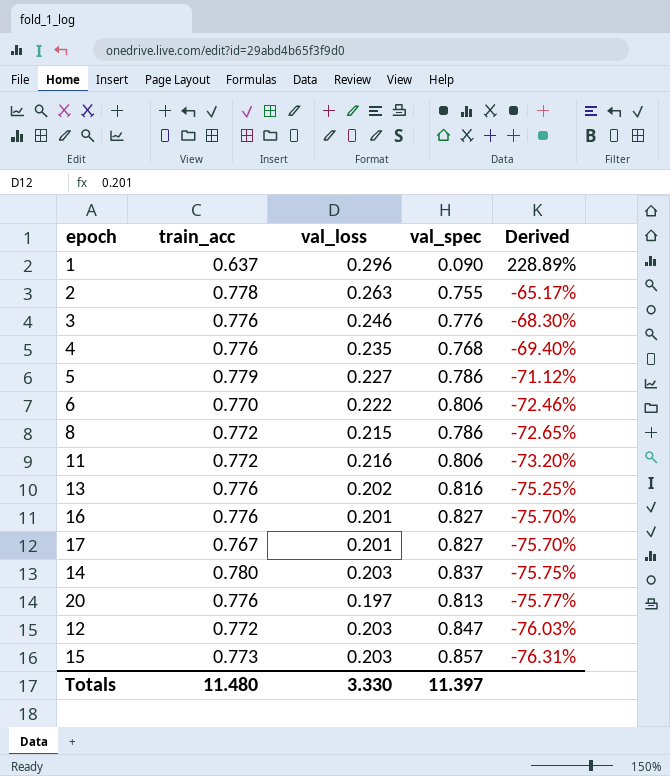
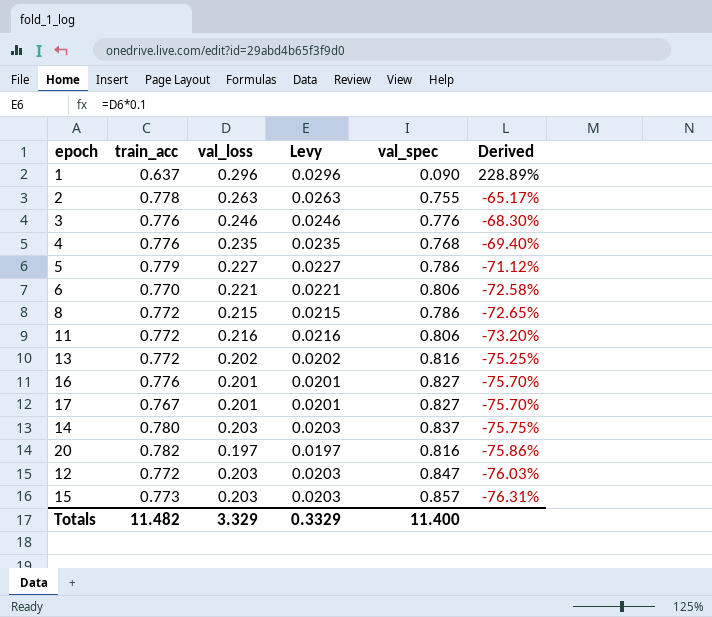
column Levy | formula: none -> [val_loss] * 0.1
6 | val_loss: 0.222 -> 0.221
6 | Derived: -72.46% -> -72.58%
13 | train_acc: 0.776 -> 0.772
20 | train_acc: 0.776 -> 0.782
20 | val_spec: 0.813 -> 0.816
20 | Derived: -75.77% -> -75.86%
Totals | train_acc: 11.480 -> 11.482
Totals | val_loss: 3.330 -> 3.329
Totals | val_spec: 11.397 -> 11.400

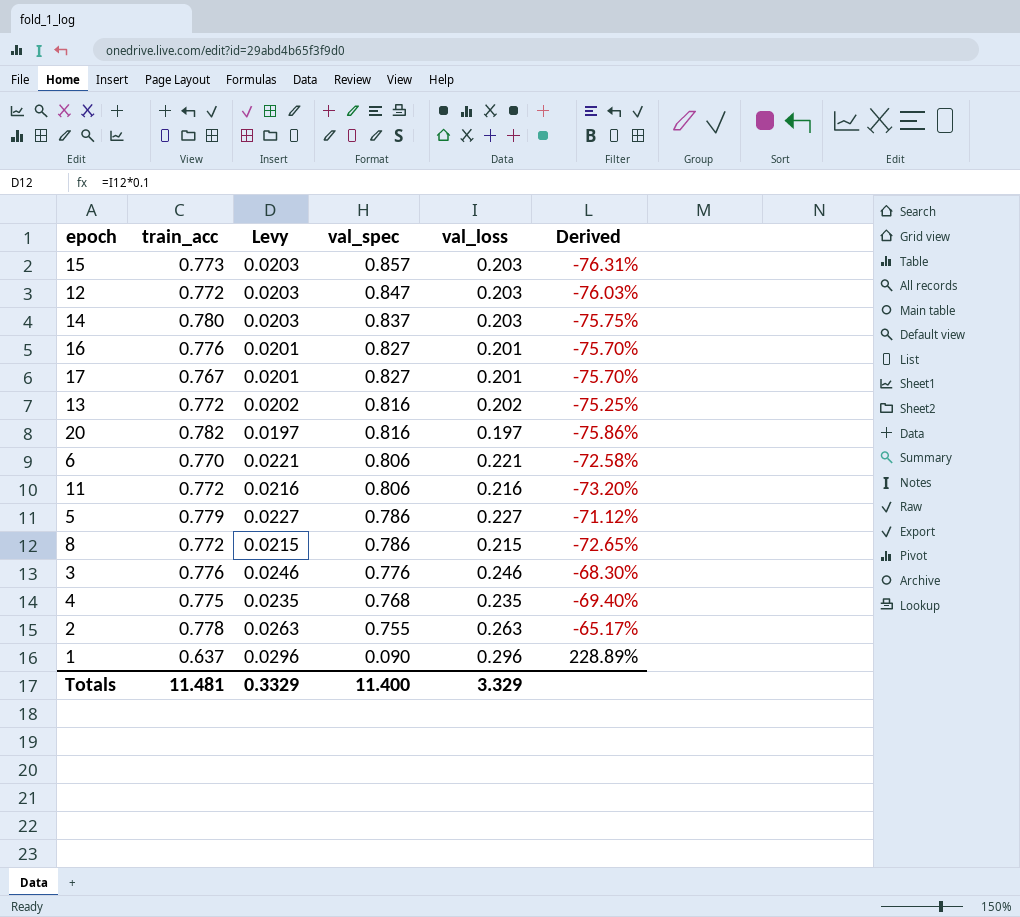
row order: Derived descending -> val_spec descending
column val_loss | position: 3 -> 5
4 | train_acc: 0.776 -> 0.775
Totals | train_acc: 11.482 -> 11.481

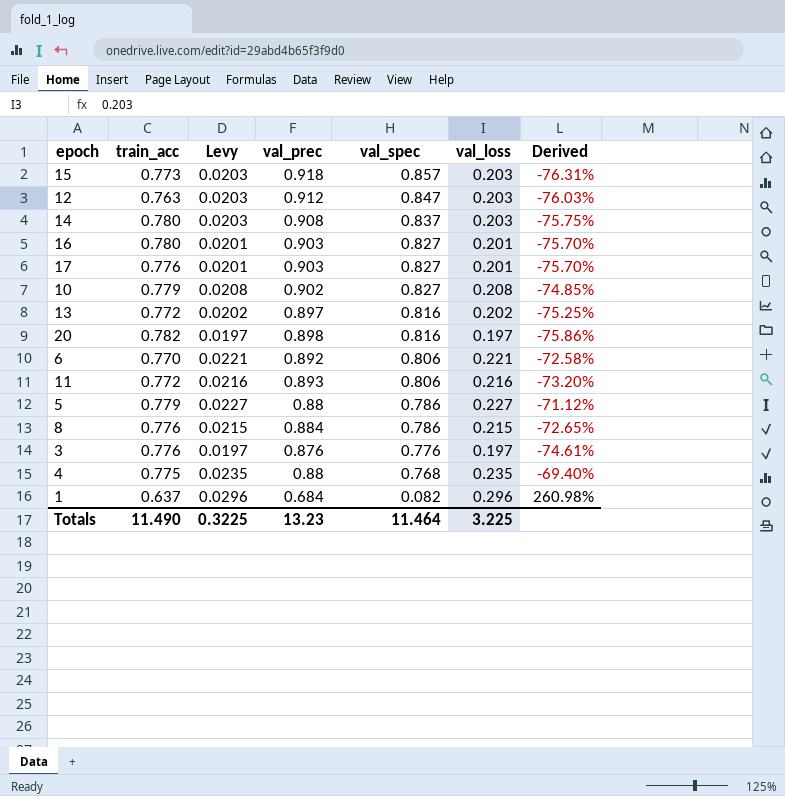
column val_prec | position: none -> 4
row 2: 0.778 | 0.0263 | 0.755 | 0.263 | -65.17% -> none
12 | train_acc: 0.772 -> 0.763
16 | train_acc: 0.776 -> 0.780
17 | train_acc: 0.767 -> 0.776
row 10: none -> 0.779 | 0.0208 | 0.902 | 0.827 | 0.208 | -74.85%
8 | train_acc: 0.772 -> 0.776
3 | Levy: 0.0246 -> 0.0197
3 | val_loss: 0.246 -> 0.197
3 | Derived: -68.30% -> -74.61%
1 | val_spec: 0.090 -> 0.082
1 | Derived: 228.89% -> 260.98%
Totals | train_acc: 11.481 -> 11.490
Totals | Levy: 0.3329 -> 0.3225
Totals | val_spec: 11.400 -> 11.464
Totals | val_loss: 3.329 -> 3.225

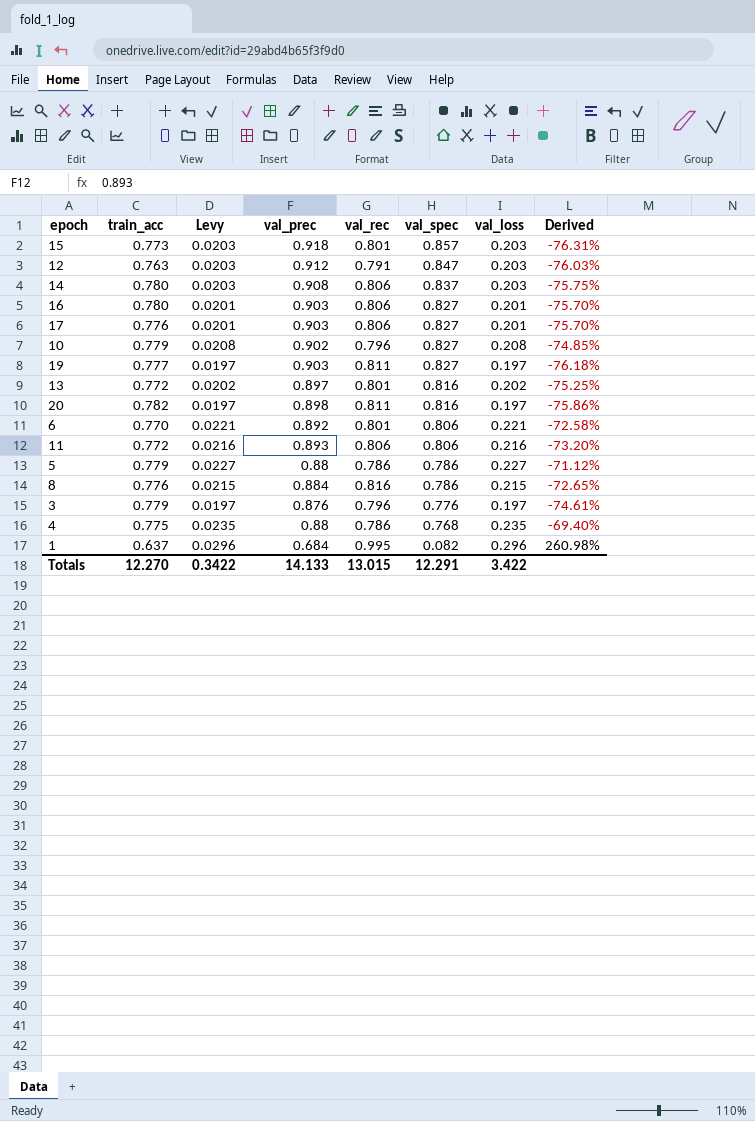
column val_rec | position: none -> 5
row 19: none -> 0.777 | 0.0197 | 0.903 | 0.811 | 0.827 | 0.197 | -76.18%
3 | train_acc: 0.776 -> 0.779
Totals | train_acc: 11.490 -> 12.270
Totals | Levy: 0.3225 -> 0.3422
Totals | val_prec: 13.23 -> 14.133
Totals | val_spec: 11.464 -> 12.291
Totals | val_loss: 3.225 -> 3.422

